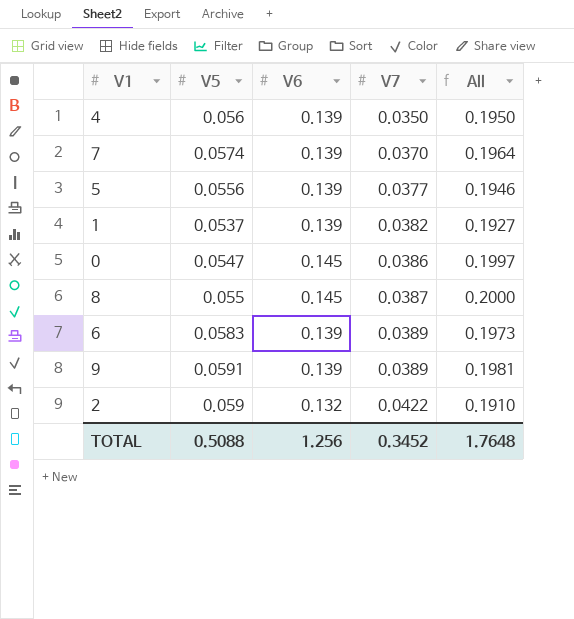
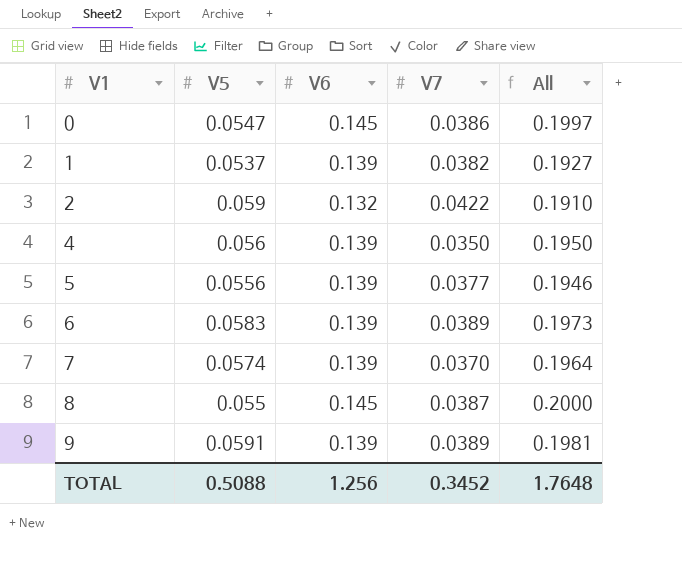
row order: V7 ascending -> V1 ascending

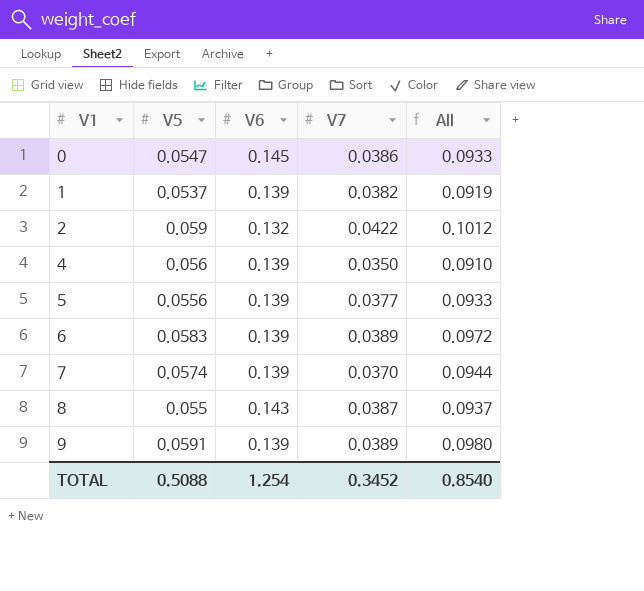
column All | formula: [V5] + [V6] -> [V5] + [V7]
8 | V6: 0.145 -> 0.143
TOTAL | V6: 1.256 -> 1.254
TOTAL | All: 1.7648 -> 0.8540

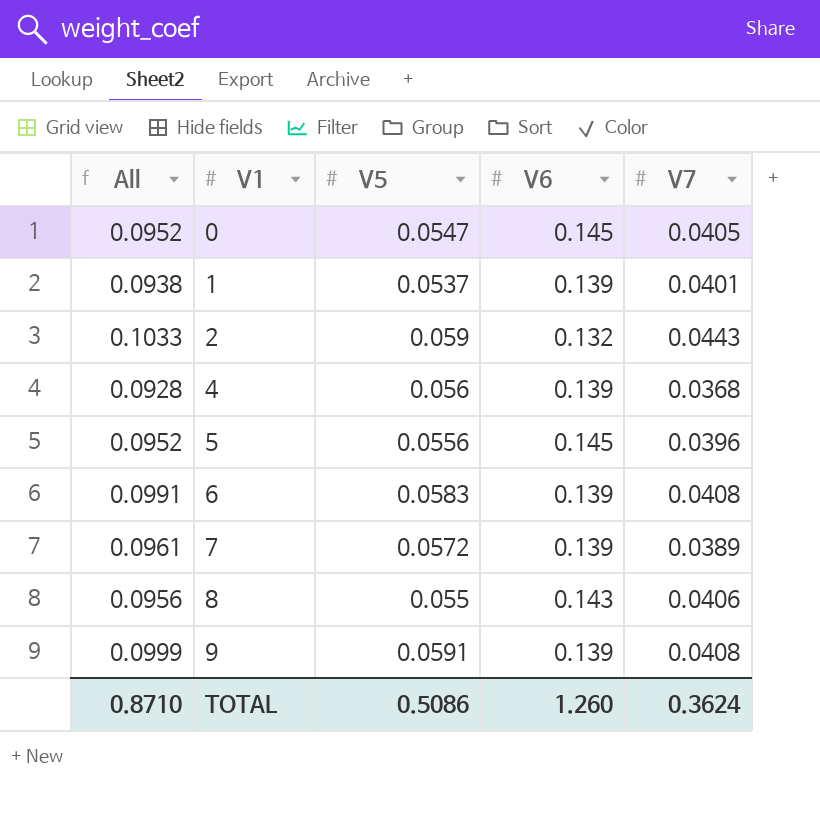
column All | position: 5 -> 1
0 | All: 0.0933 -> 0.0952
0 | V7: 0.0386 -> 0.0405
1 | All: 0.0919 -> 0.0938
1 | V7: 0.0382 -> 0.0401
2 | All: 0.1012 -> 0.1033
2 | V7: 0.0422 -> 0.0443
4 | All: 0.0910 -> 0.0928
4 | V7: 0.0350 -> 0.0368
5 | All: 0.0933 -> 0.0952
5 | V6: 0.139 -> 0.145
5 | V7: 0.0377 -> 0.0396
6 | All: 0.0972 -> 0.0991
6 | V7: 0.0389 -> 0.0408
7 | All: 0.0944 -> 0.0961
7 | V5: 0.0574 -> 0.0572
7 | V7: 0.0370 -> 0.0389
8 | All: 0.0937 -> 0.0956
8 | V7: 0.0387 -> 0.0406
9 | All: 0.0980 -> 0.0999
9 | V7: 0.0389 -> 0.0408
TOTAL | All: 0.8540 -> 0.8710
TOTAL | V5: 0.5088 -> 0.5086
TOTAL | V6: 1.254 -> 1.260
TOTAL | V7: 0.3452 -> 0.3624

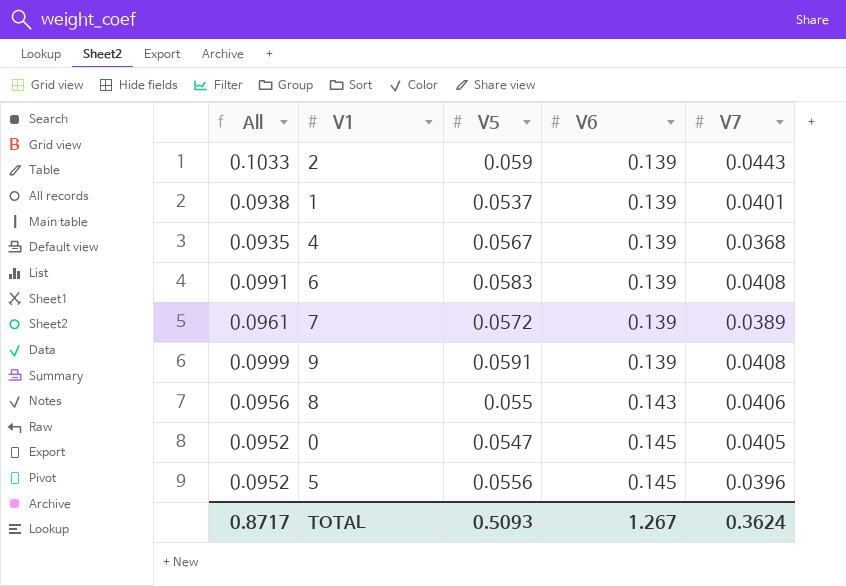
row order: V1 ascending -> V6 ascending
2 | V6: 0.132 -> 0.139
4 | All: 0.0928 -> 0.0935
4 | V5: 0.056 -> 0.0567
TOTAL | All: 0.8710 -> 0.8717
TOTAL | V5: 0.5086 -> 0.5093
TOTAL | V6: 1.260 -> 1.267

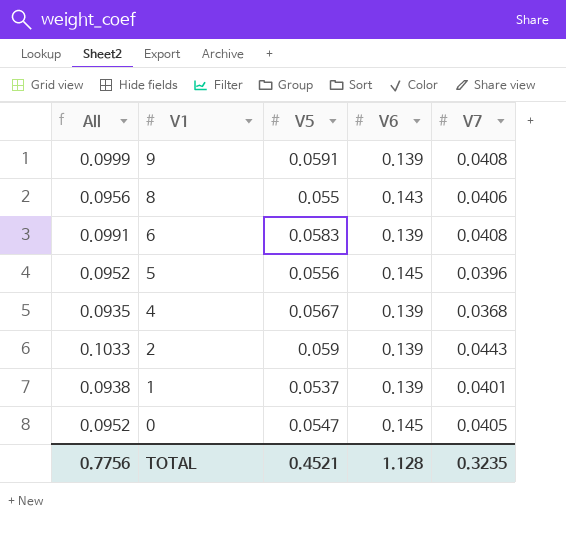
row order: V6 ascending -> V1 descending
row 7: 0.0961 | 0.0572 | 0.139 | 0.0389 -> none
TOTAL | All: 0.8717 -> 0.7756
TOTAL | V5: 0.5093 -> 0.4521
TOTAL | V6: 1.267 -> 1.128
TOTAL | V7: 0.3624 -> 0.3235

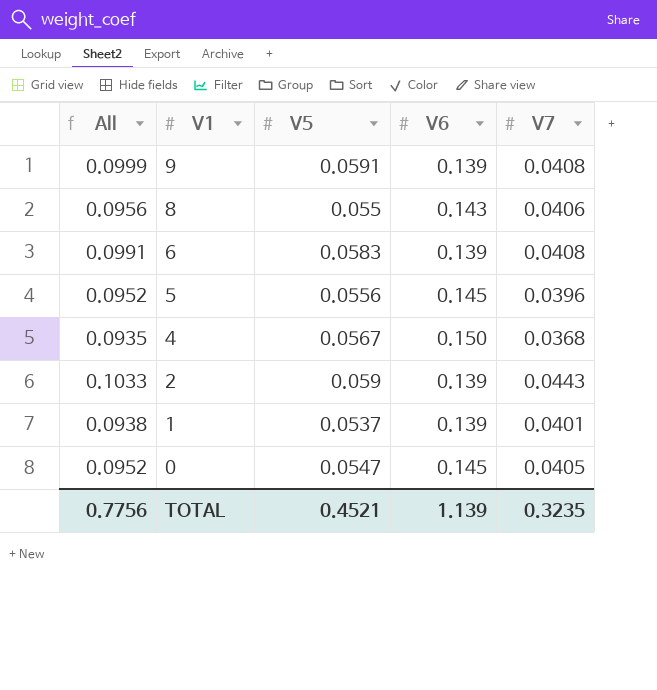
4 | V6: 0.139 -> 0.150
TOTAL | V6: 1.128 -> 1.139

